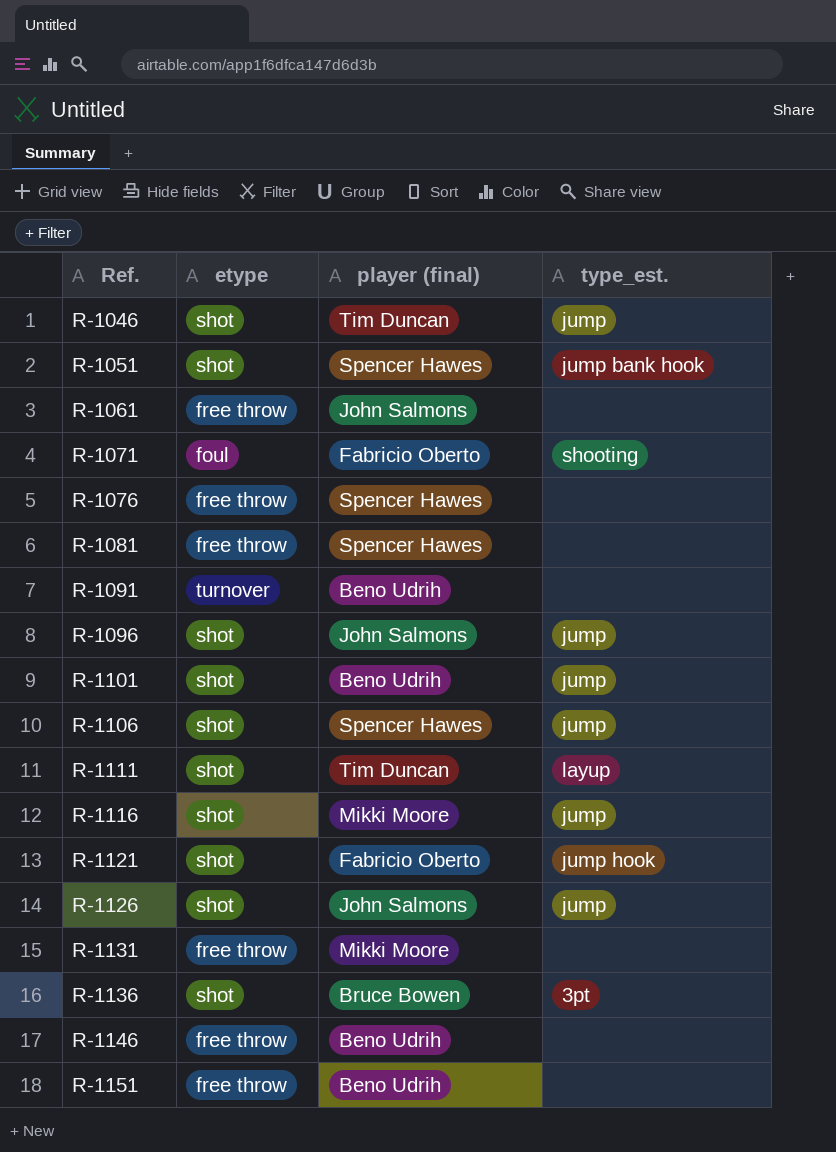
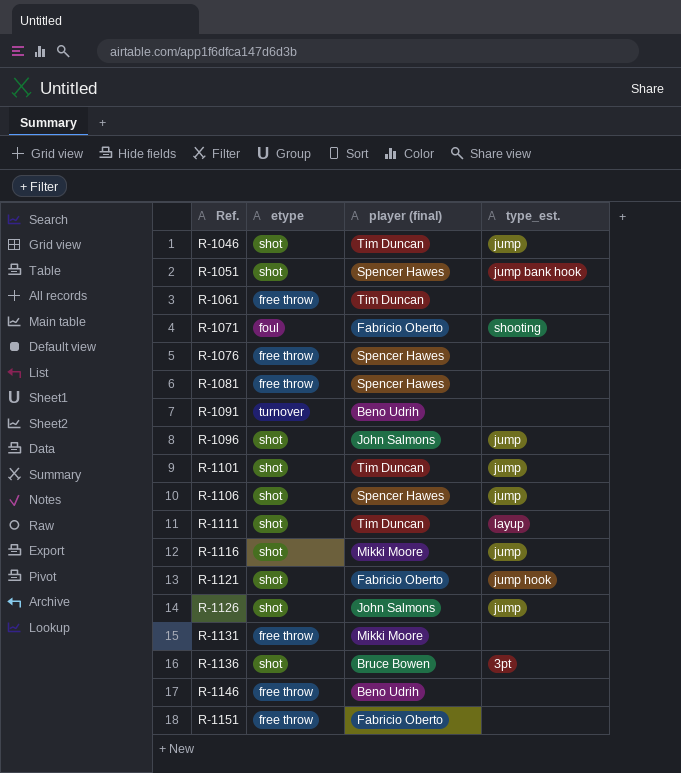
R-1061 | player (final): John Salmons -> Tim Duncan
R-1101 | player (final): Beno Udrih -> Tim Duncan
R-1151 | player (final): Beno Udrih -> Fabricio Oberto

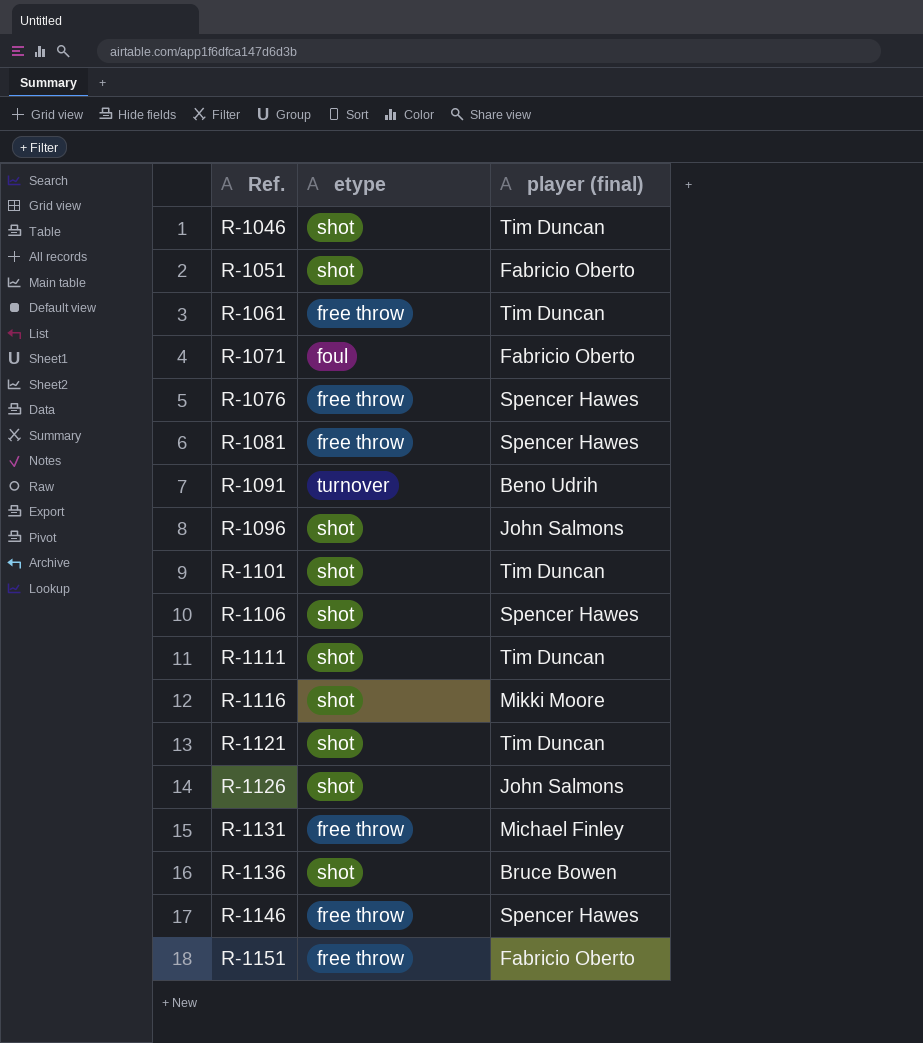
column type_est. | position: 4 -> none
R-1051 | player (final): Spencer Hawes -> Fabricio Oberto
R-1121 | player (final): Fabricio Oberto -> Tim Duncan
R-1131 | player (final): Mikki Moore -> Michael Finley
R-1146 | player (final): Beno Udrih -> Spencer Hawes

